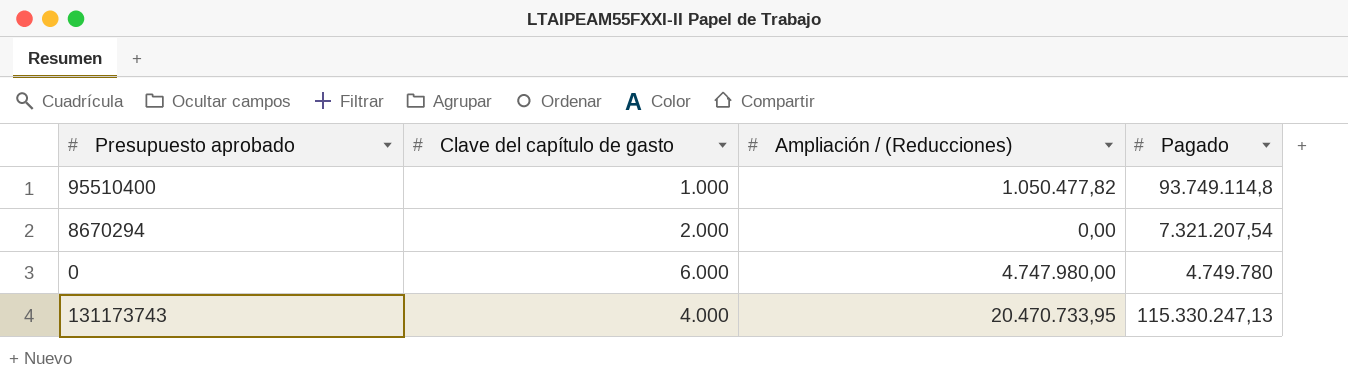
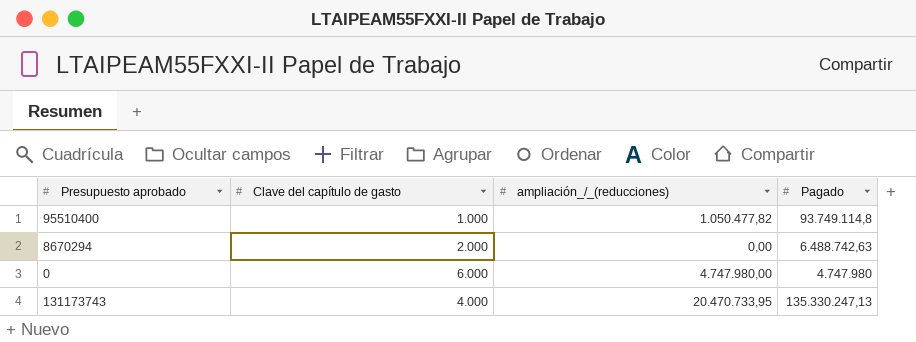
column name: Ampliación / (Reducciones) -> ampliación_/_(reducciones)
8670294 | Pagado: 7.321.207,54 -> 6.488.742,63
0 | Pagado: 4.749.780 -> 4.747.980
131173743 | Pagado: 115.330.247,13 -> 135.330.247,13

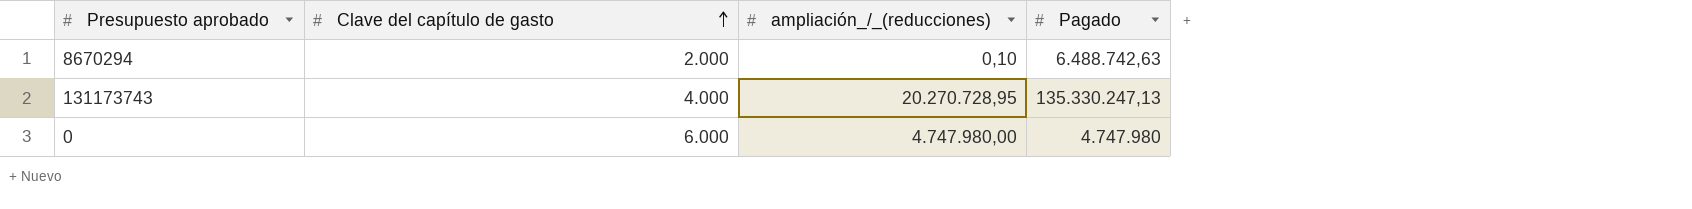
row order: none -> Clave del capítulo de gasto ascending
row 95510400: 1.000 | 1.050.477,82 | 93.749.114,8 -> none
8670294 | ampliación_/_(reducciones): 0,00 -> 0,10
131173743 | ampliación_/_(reducciones): 20.470.733,95 -> 20.270.728,95

